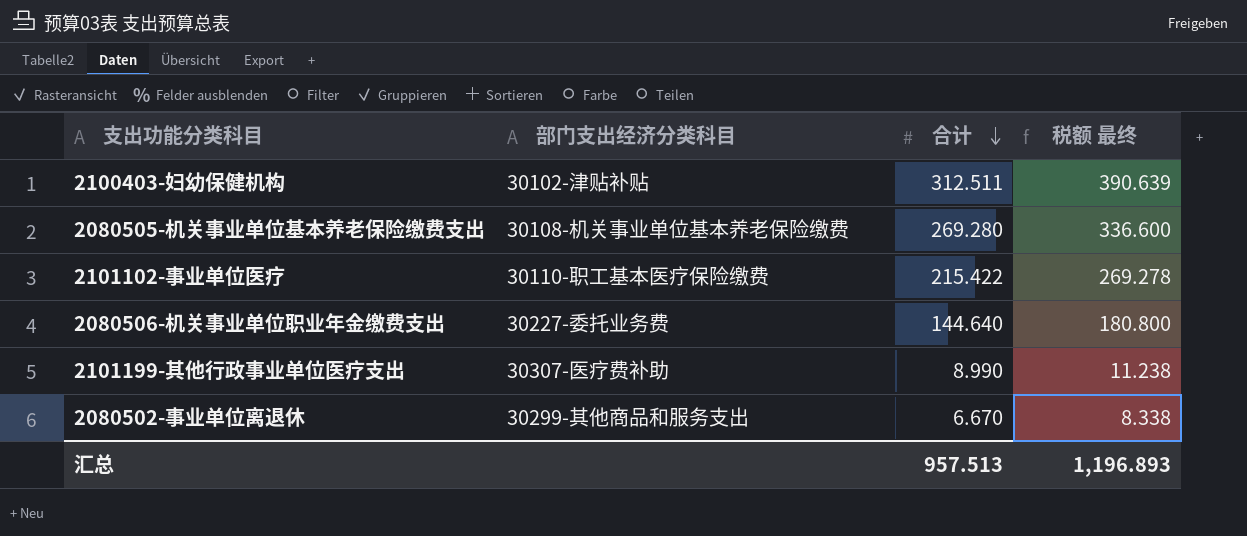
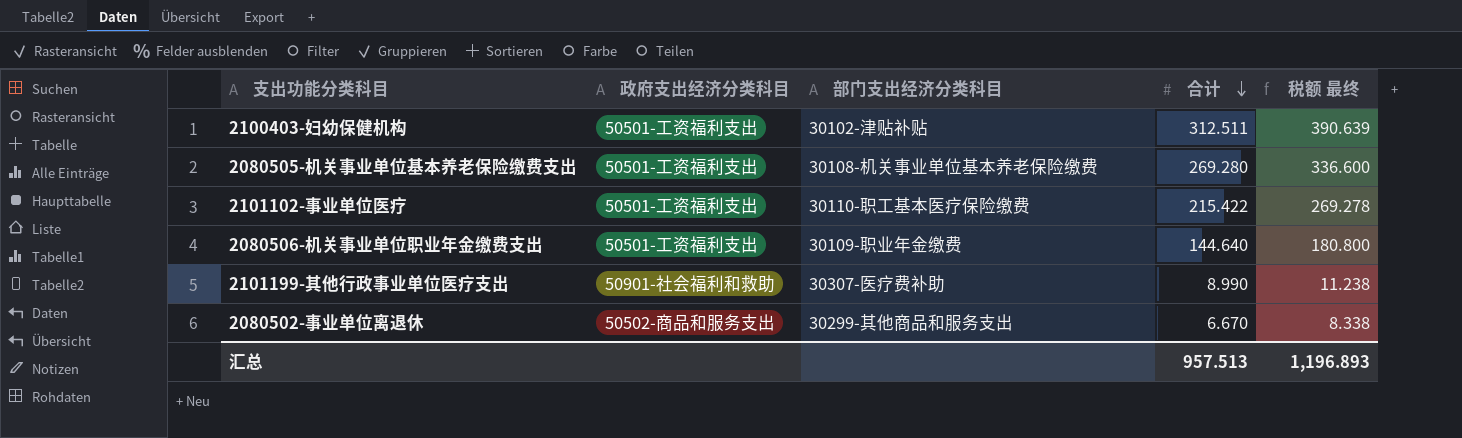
column 政府支出经济分类科目 | position: none -> 2
2080506-机关事业单位职业年金缴费支出 | 部门支出经济分类科目: 30227-委托业务费 -> 30109-职业年金缴费

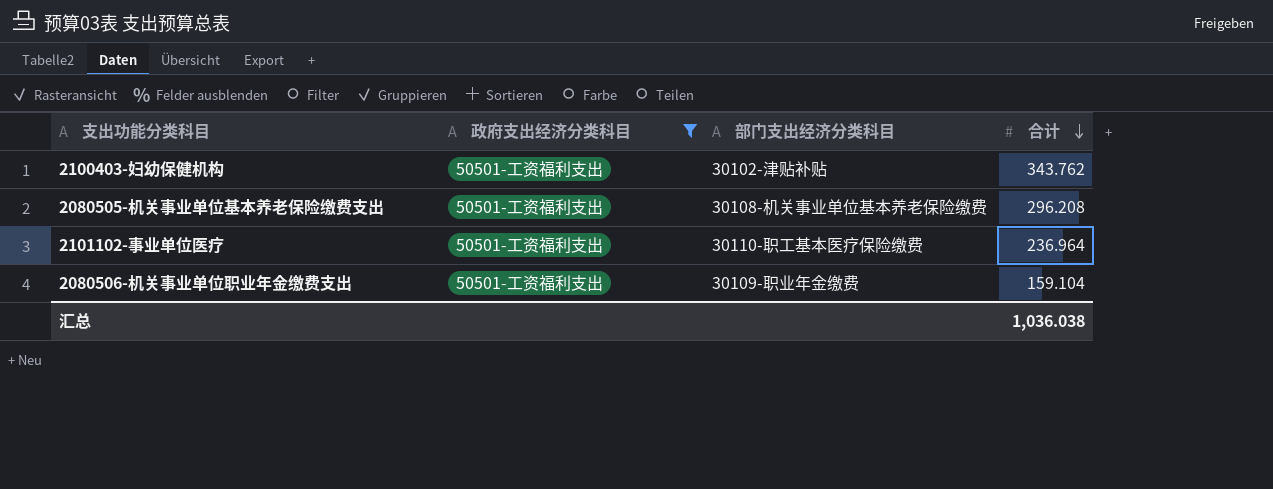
filter: none -> 政府支出经济分类科目 = 50501-工资福利支出
column 税额 最终 | formula: [合计] * 1.25 -> none
2100403-妇幼保健机构 | 合计: 312.511 -> 343.762
2080505-机关事业单位基本养老保险缴费支出 | 合计: 269.280 -> 296.208
2101102-事业单位医疗 | 合计: 215.422 -> 236.964
2080506-机关事业单位职业年金缴费支出 | 合计: 144.640 -> 159.104
汇总 | 合计: 957.513 -> 1,036.038

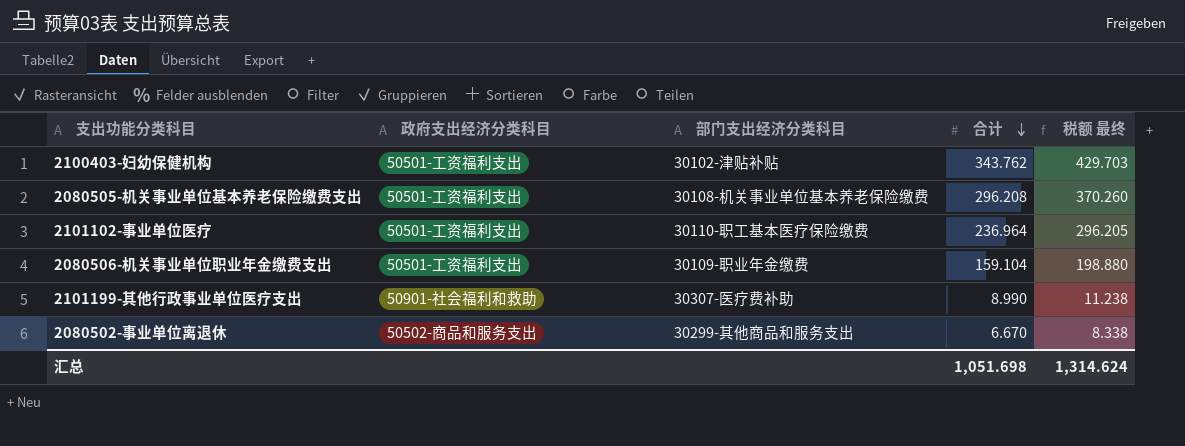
filter: 政府支出经济分类科目 = 50501-工资福利支出 -> none
column 税额 最终 | formula: none -> [合计] * 1.25
汇总 | 合计: 1,036.038 -> 1,051.698

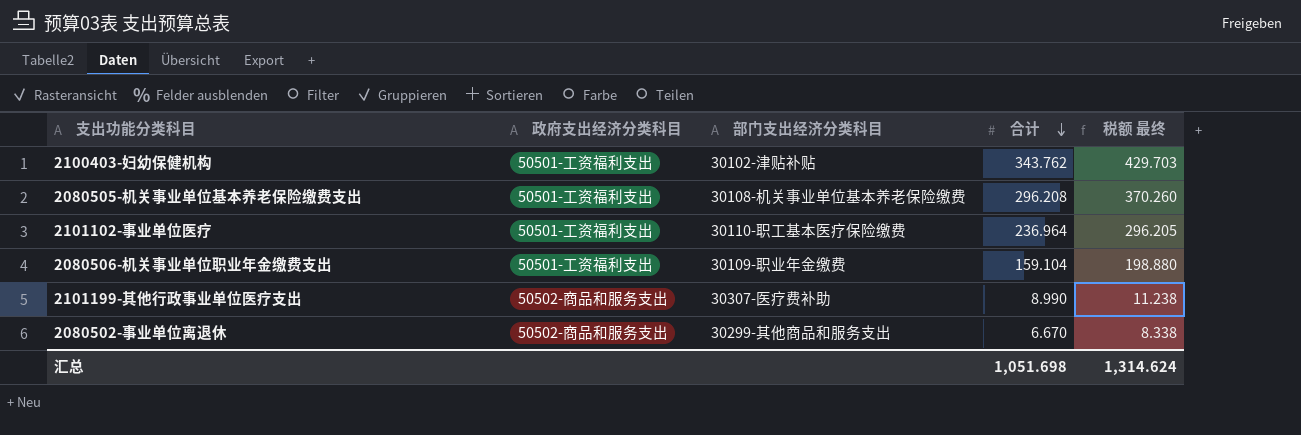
2101199-其他行政事业单位医疗支出 | 政府支出经济分类科目: 50901-社会福利和救助 -> 50502-商品和服务支出

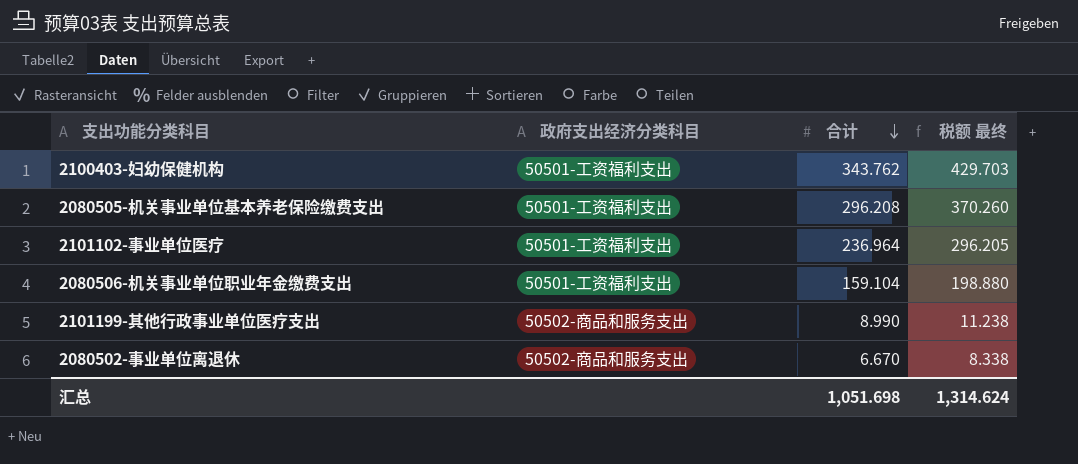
column 部门支出经济分类科目 | position: 3 -> none

